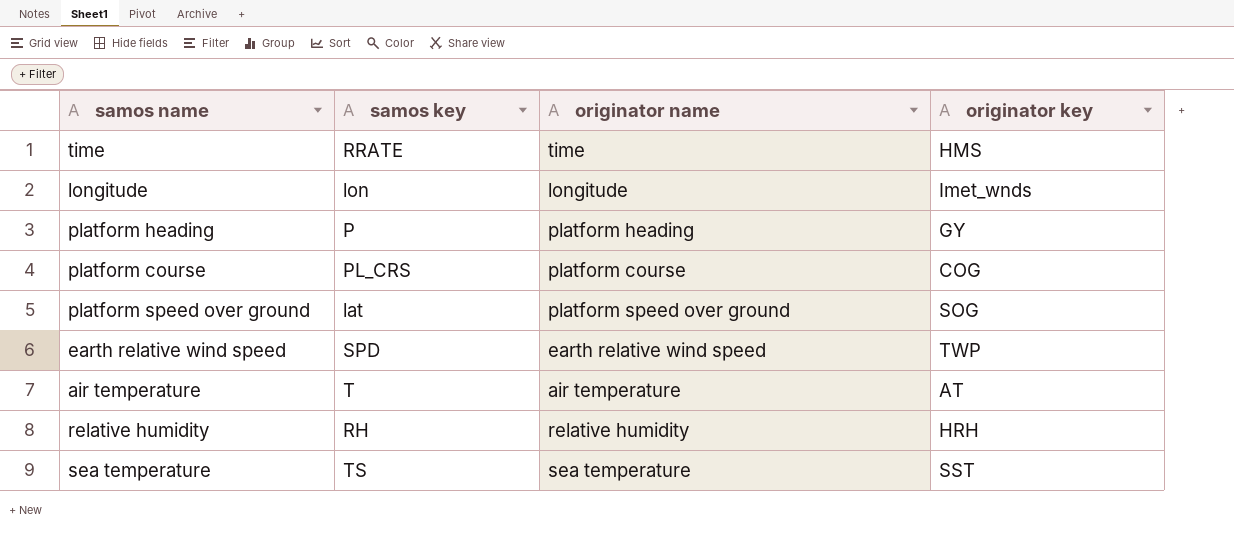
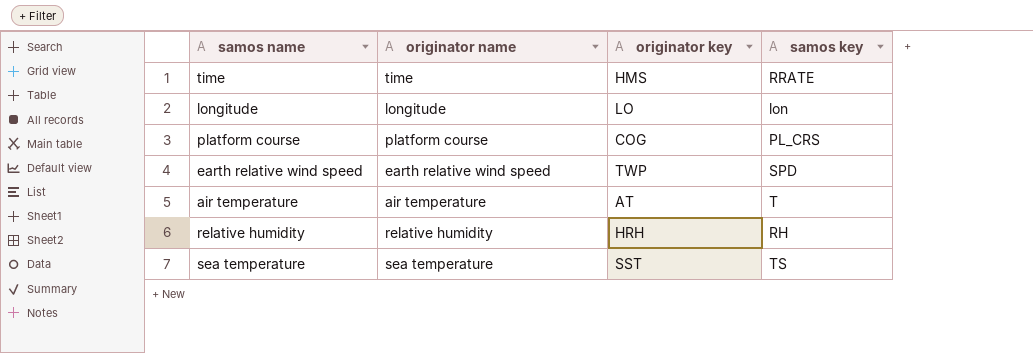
column samos key | position: 2 -> 4
row platform heading: P | platform heading | GY -> none
row platform speed over ground: lat | platform speed over ground | SOG -> none
longitude | originator key: Imet_wnds -> LO

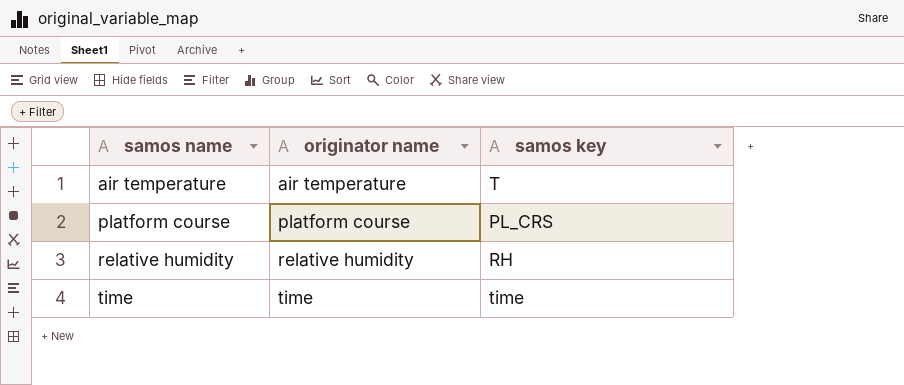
row order: none -> samos name ascending
column originator key | position: 3 -> none
row longitude: longitude | LO | lon -> none
row earth relative wind speed: earth relative wind speed | TWP | SPD -> none
row sea temperature: sea temperature | SST | TS -> none
time | samos key: RRATE -> time

